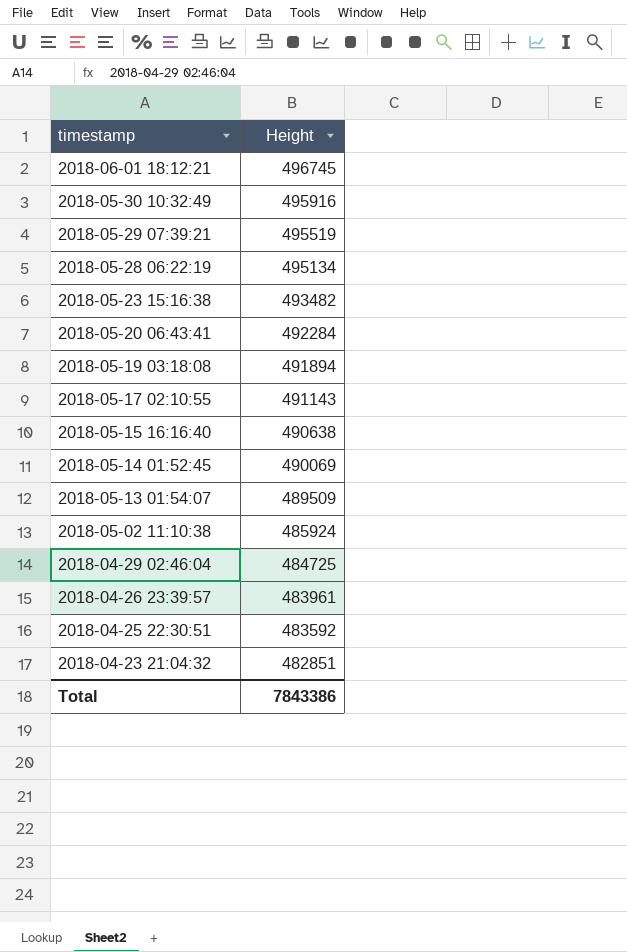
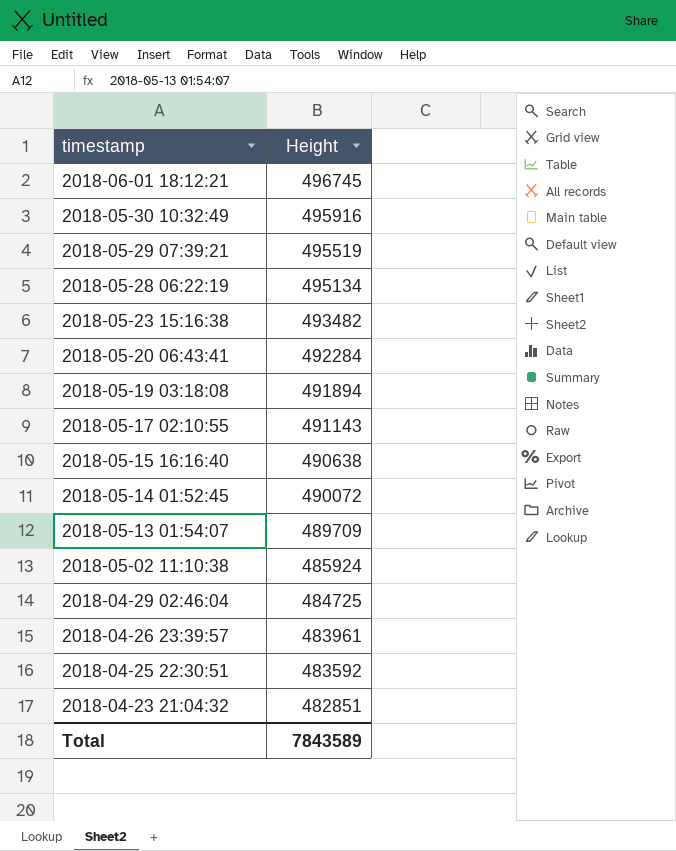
2018-05-14 01:52:45 | Height: 490069 -> 490072
2018-05-13 01:54:07 | Height: 489509 -> 489709
Total | Height: 7843386 -> 7843589

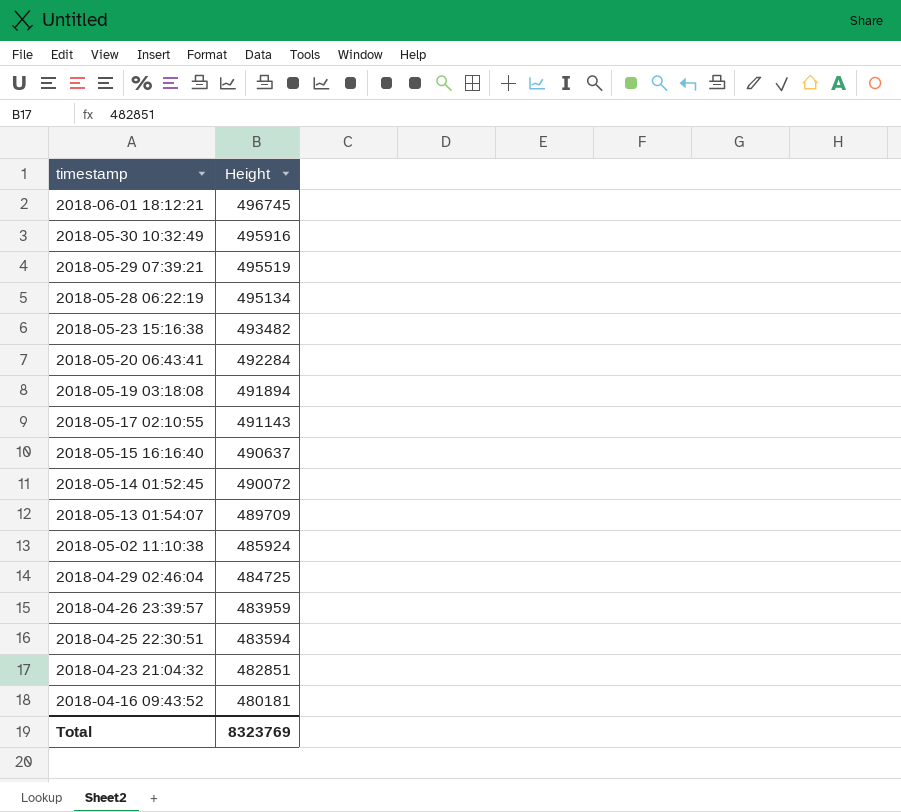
2018-05-15 16:16:40 | Height: 490638 -> 490637
2018-04-26 23:39:57 | Height: 483961 -> 483959
2018-04-25 22:30:51 | Height: 483592 -> 483594
row 2018-04-16 09:43:52: none -> 480181
Total | Height: 7843589 -> 8323769

